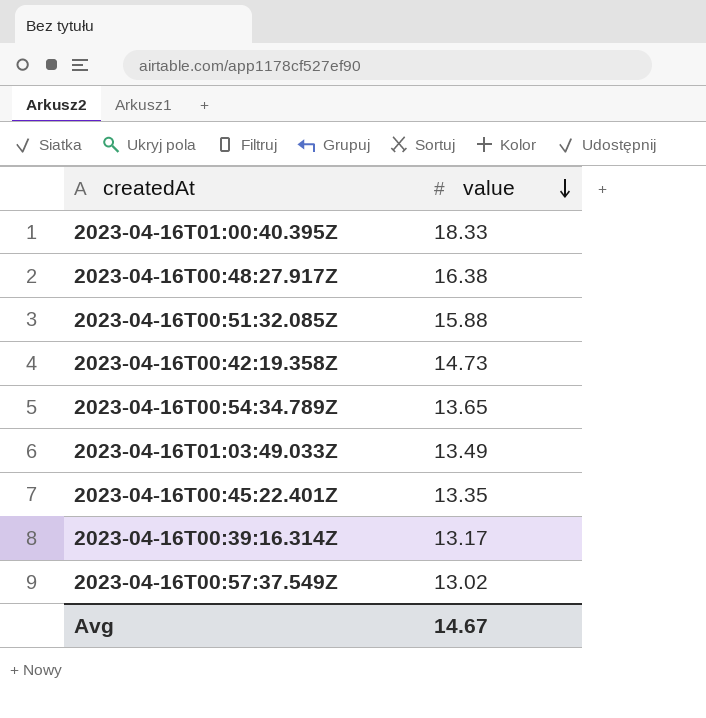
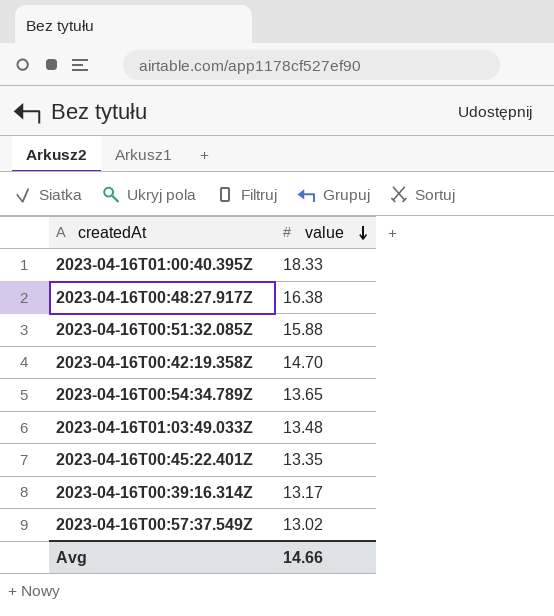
2023-04-16T00:42:19.358Z | value: 14.73 -> 14.70
2023-04-16T01:03:49.033Z | value: 13.49 -> 13.48
Avg | value: 14.67 -> 14.66

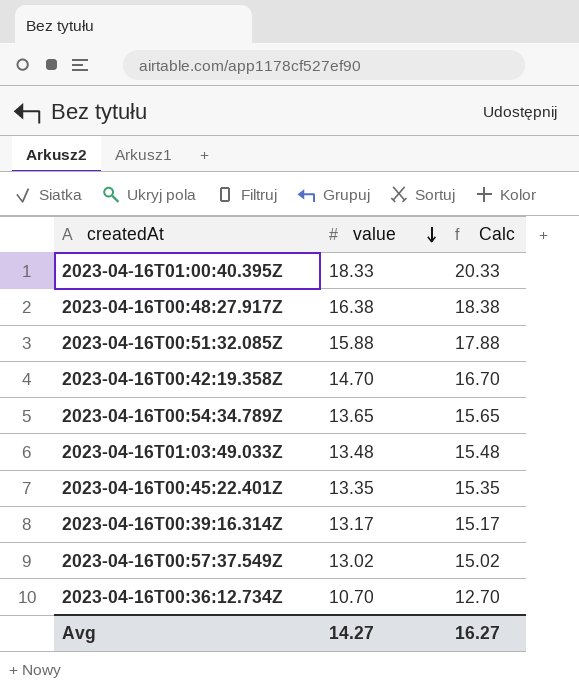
column Calc | formula: none -> [value] + 2
row 2023-04-16T00:36:12.734Z: none -> 10.70 | 12.70
Avg | value: 14.66 -> 14.27

